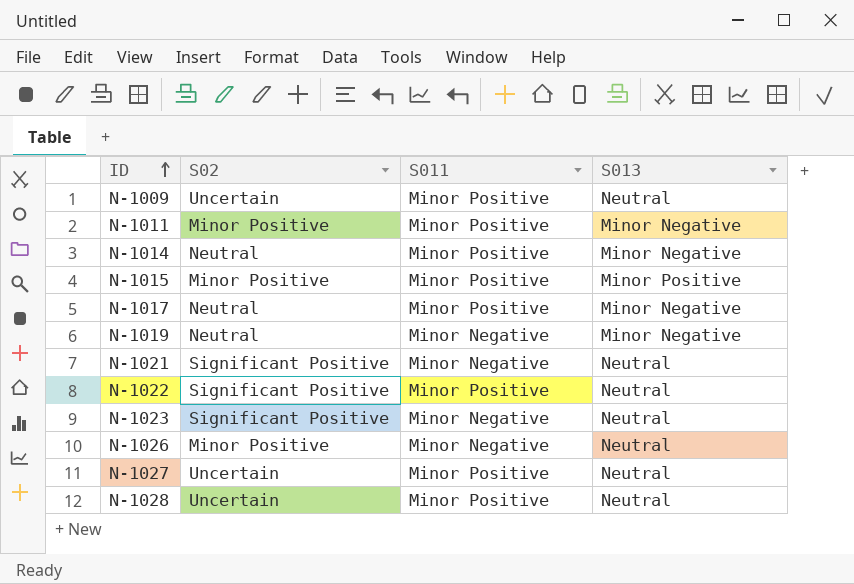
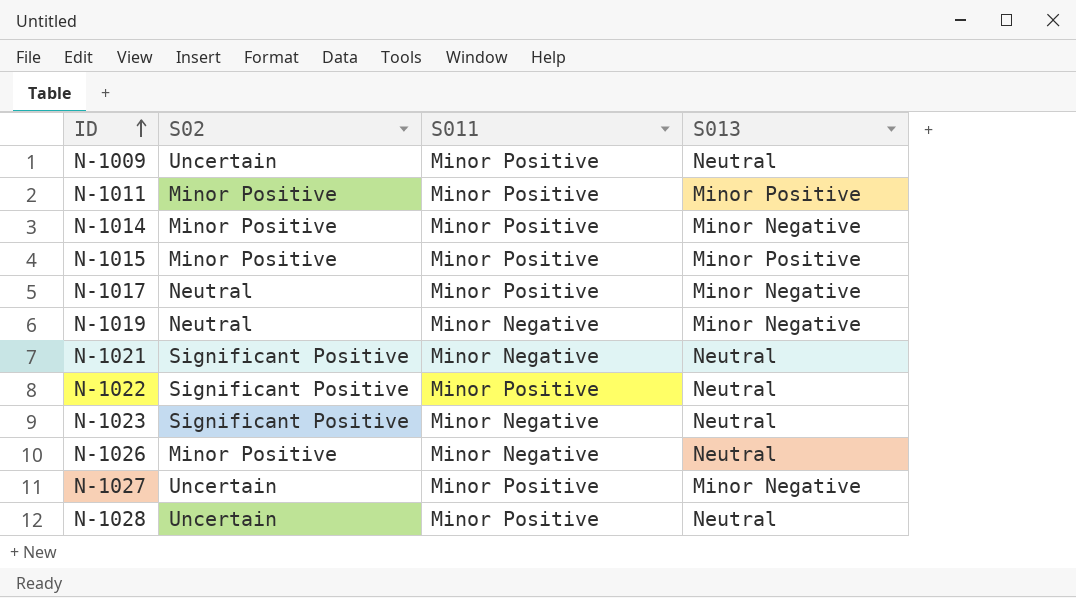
N-1011 | S013: Minor Negative -> Minor Positive
N-1014 | S02: Neutral -> Minor Positive
N-1027 | S013: Neutral -> Minor Negative

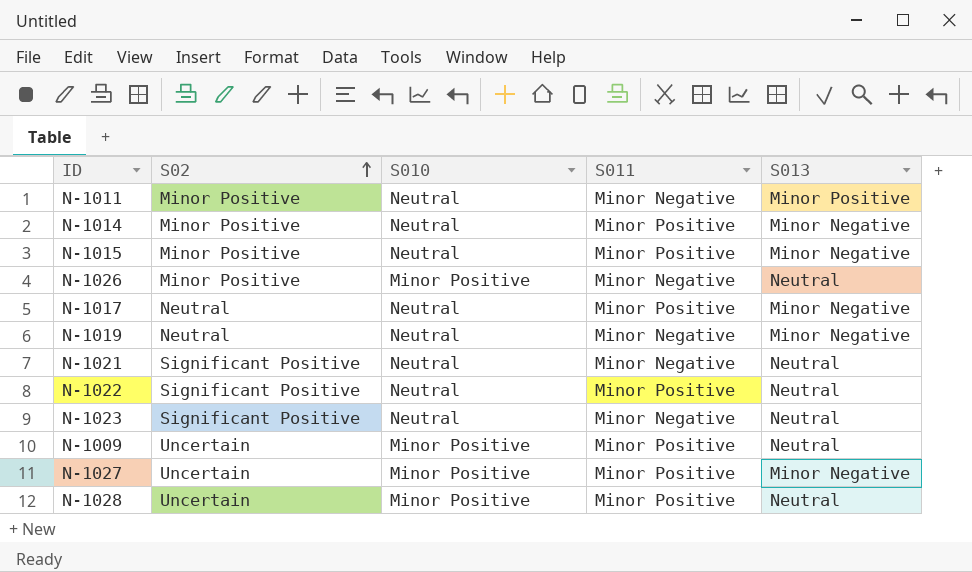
row order: ID ascending -> S02 ascending
column S010 | position: none -> 3
N-1011 | S011: Minor Positive -> Minor Negative
N-1015 | S013: Minor Positive -> Minor Negative

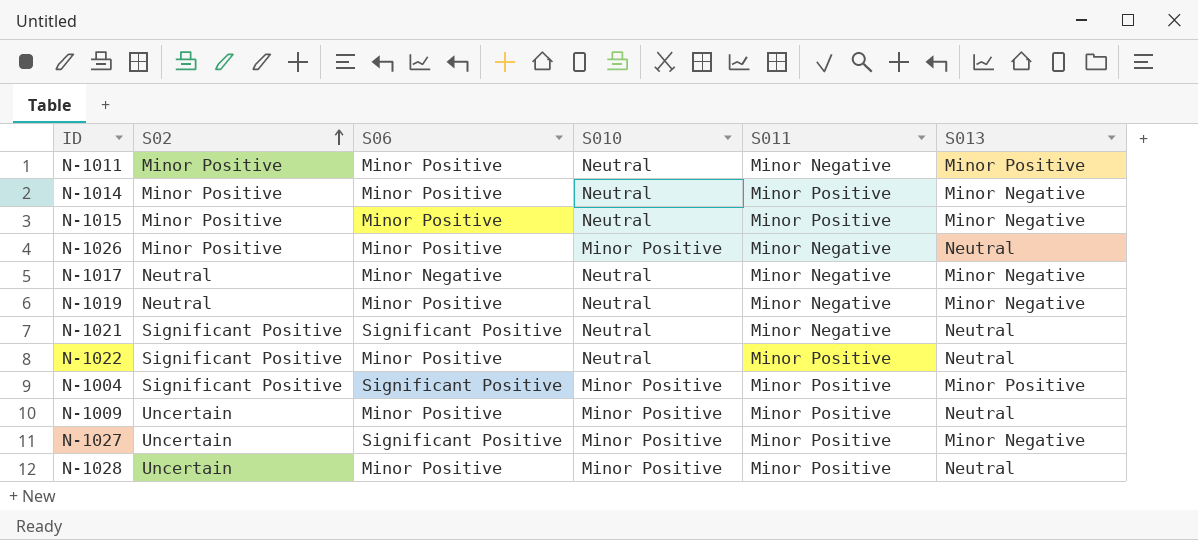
column S06 | position: none -> 3
row N-1023: Significant Positive | Neutral | Minor Negative | Neutral -> none
N-1017 | S011: Minor Positive -> Minor Negative
row N-1004: none -> Significant Positive | Significant Positive | Minor Positive | Minor Positive | Minor Positive

